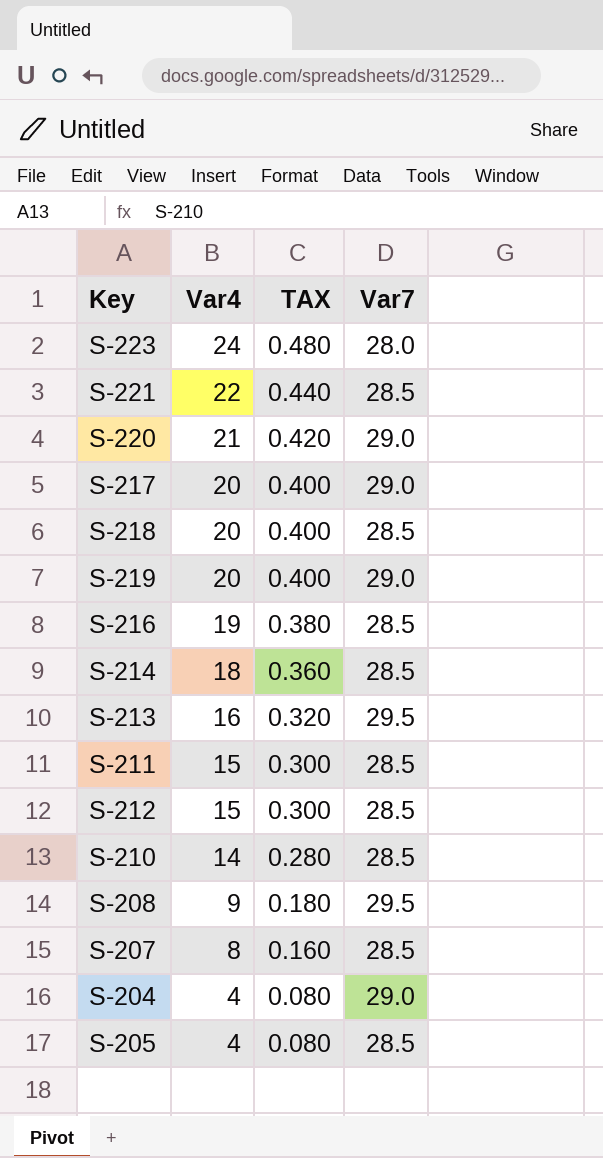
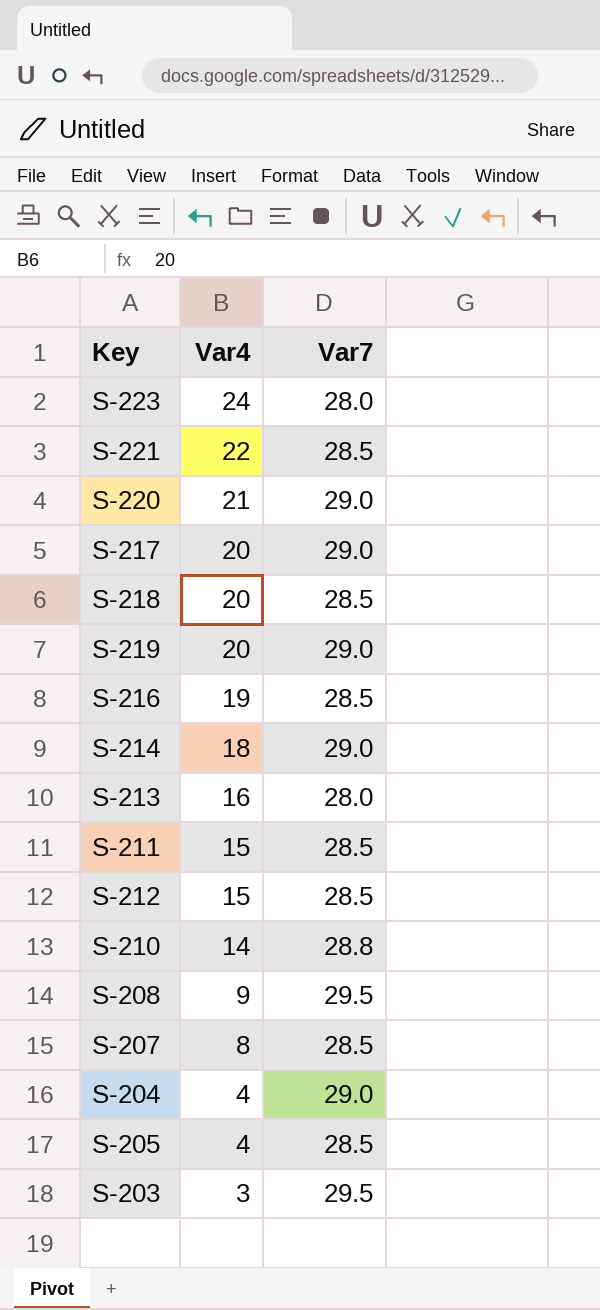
column TAX | formula: [Var4] * 0.02 -> none
S-214 | Var7: 28.5 -> 29.0
S-213 | Var7: 29.5 -> 28.0
S-210 | Var7: 28.5 -> 28.8
row S-203: none -> 3 | 29.5

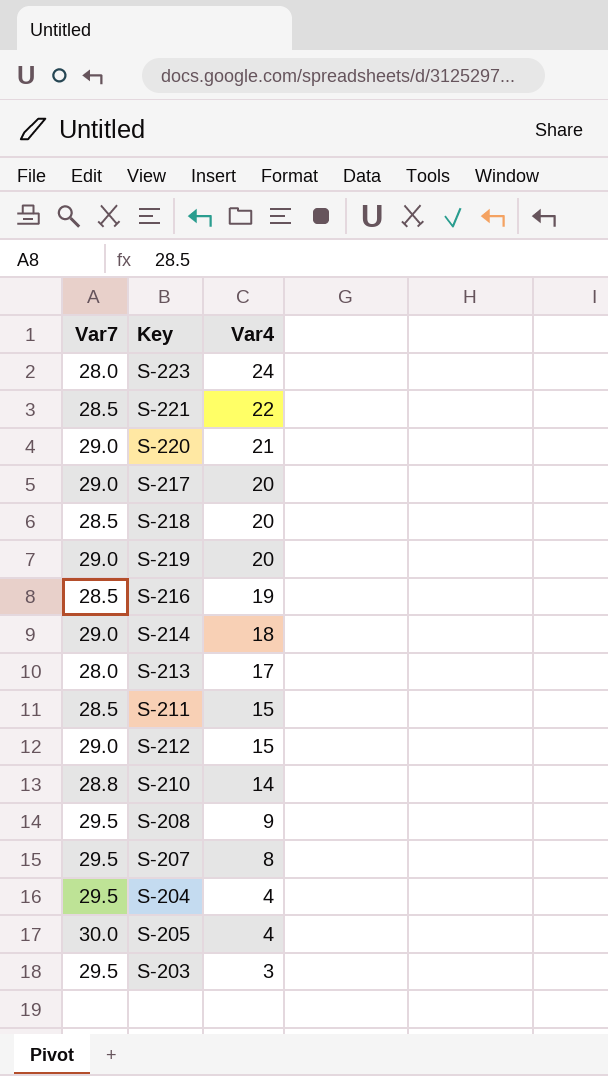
column Var7 | position: 3 -> 1
S-213 | Var4: 16 -> 17
S-212 | Var7: 28.5 -> 29.0
S-207 | Var7: 28.5 -> 29.5
S-204 | Var7: 29.0 -> 29.5
S-205 | Var7: 28.5 -> 30.0

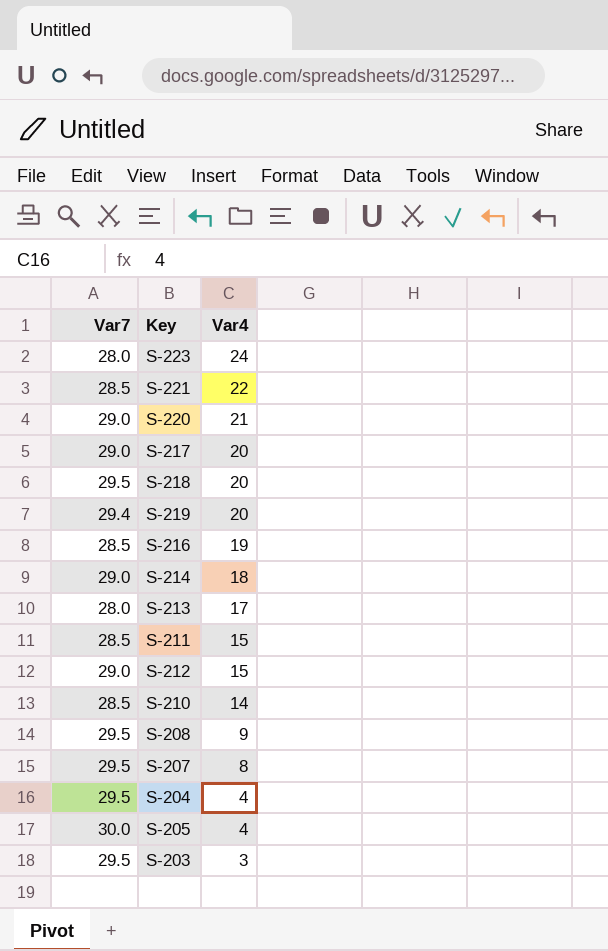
S-218 | Var7: 28.5 -> 29.5
S-219 | Var7: 29.0 -> 29.4
S-210 | Var7: 28.8 -> 28.5

